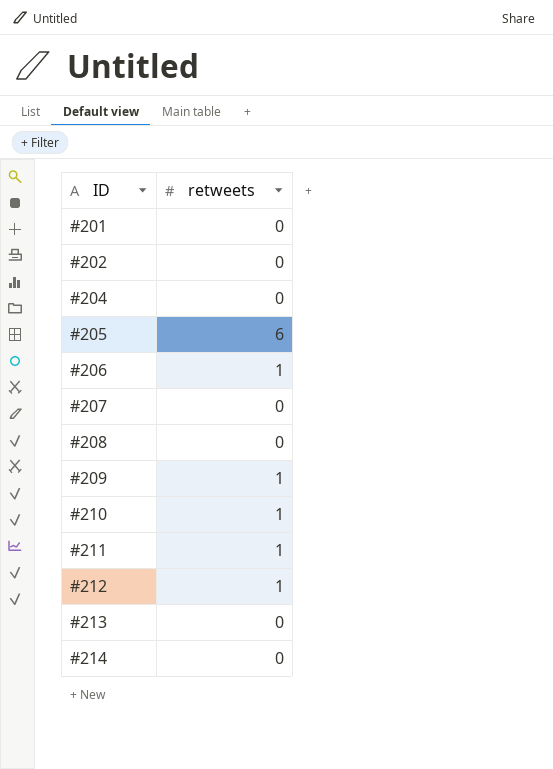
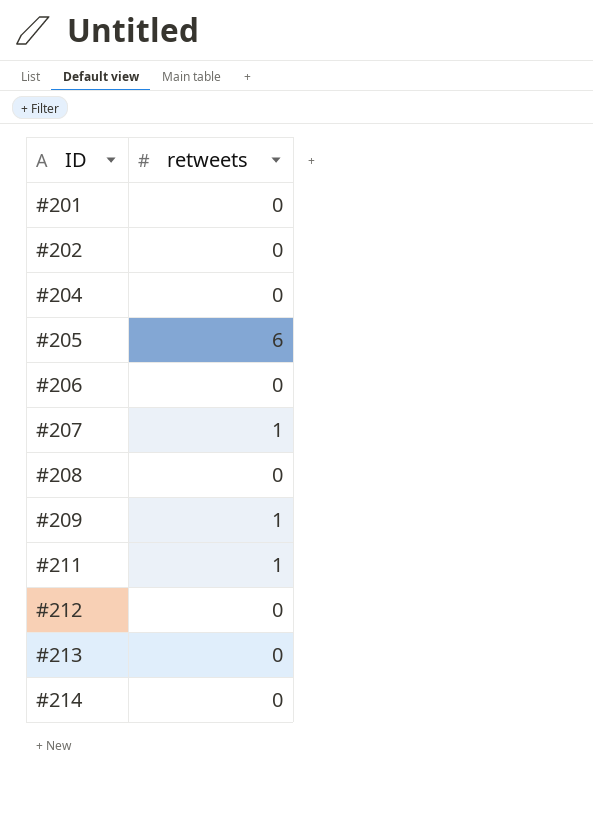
row #210: 1 -> none
#206 | retweets: 1 -> 0
#207 | retweets: 0 -> 1
#212 | retweets: 1 -> 0

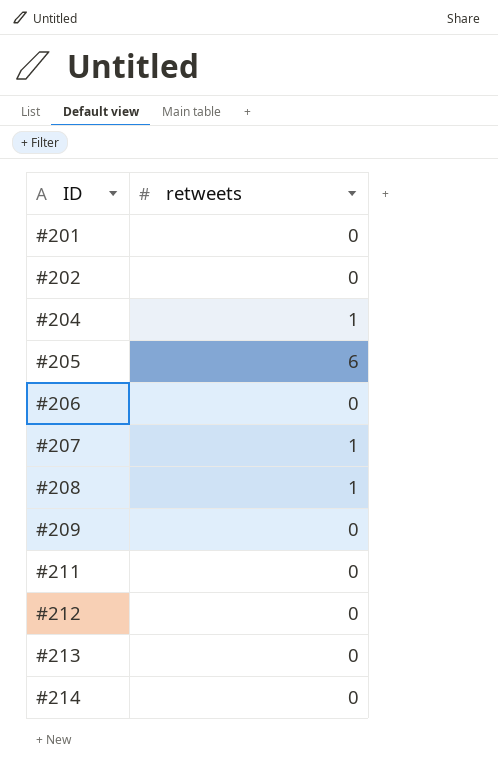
#204 | retweets: 0 -> 1
#208 | retweets: 0 -> 1
#209 | retweets: 1 -> 0
#211 | retweets: 1 -> 0

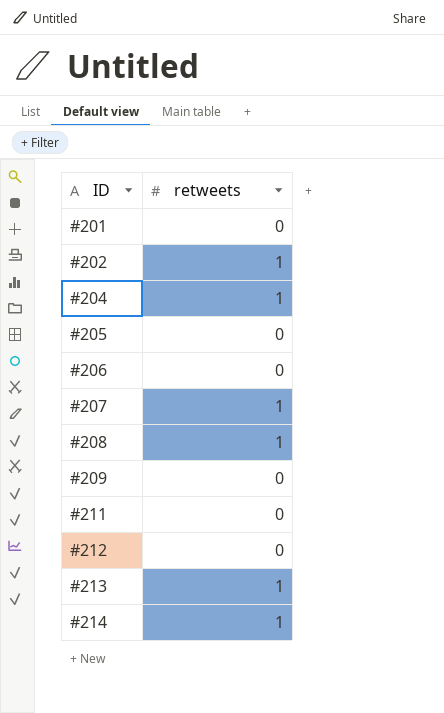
#202 | retweets: 0 -> 1
#205 | retweets: 6 -> 0
#213 | retweets: 0 -> 1
#214 | retweets: 0 -> 1

